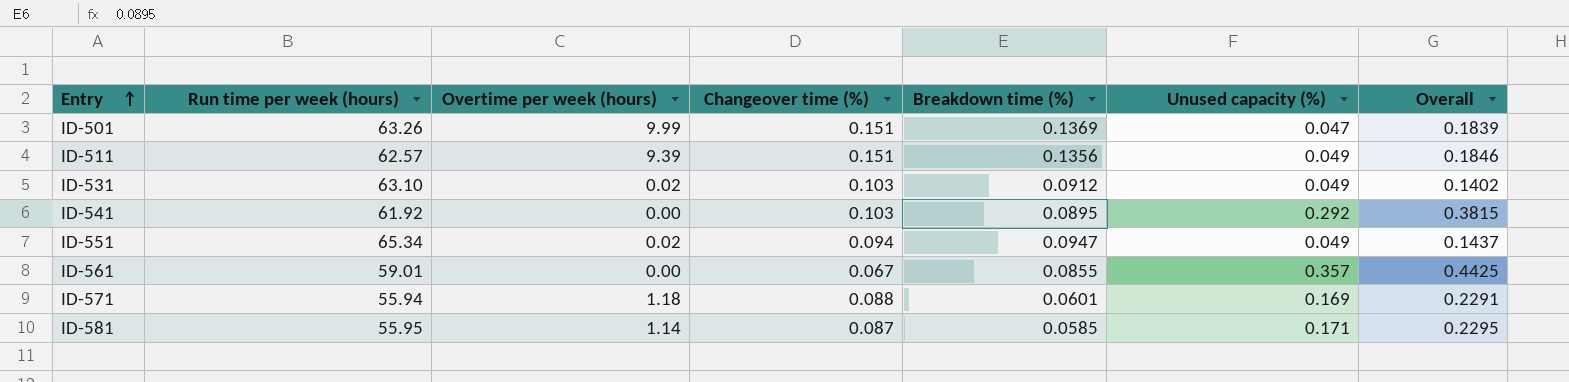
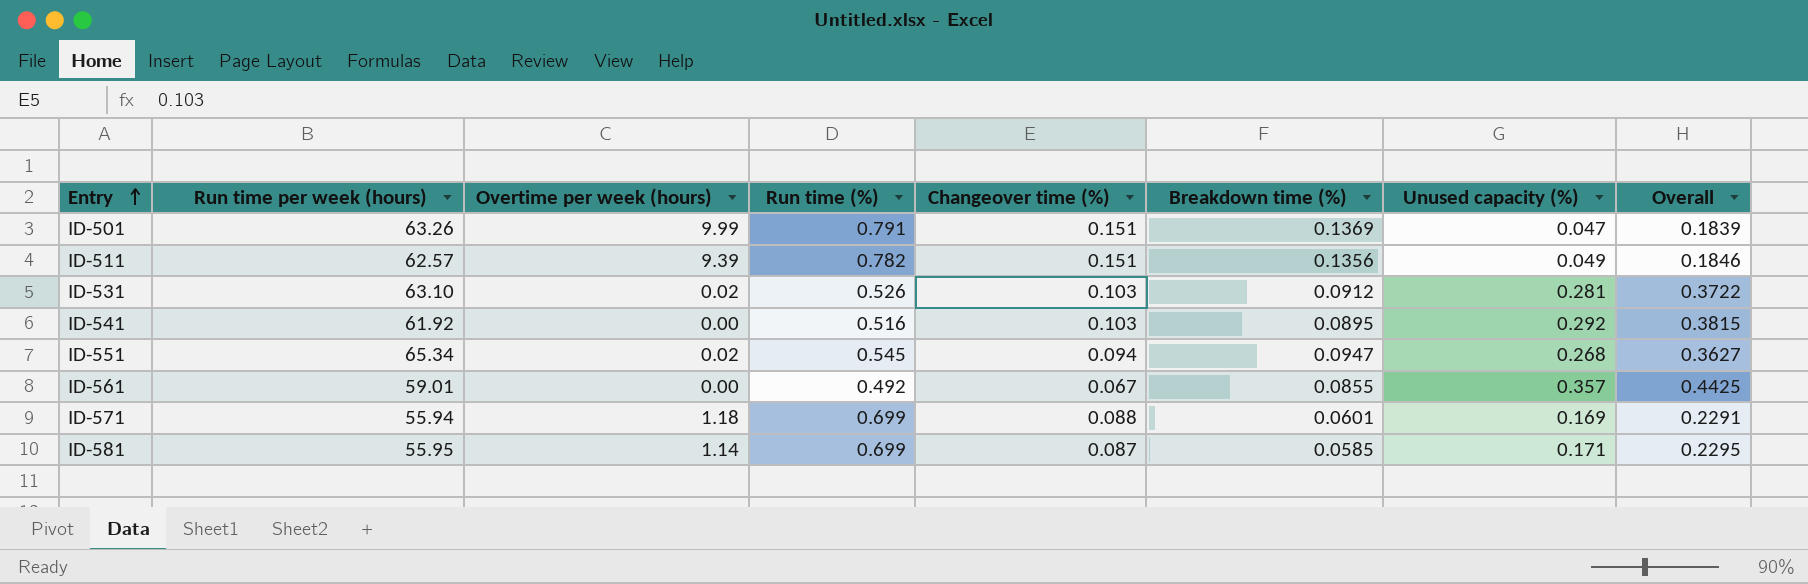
column Run time (%) | position: none -> 4
ID-531 | Unused capacity (%): 0.049 -> 0.281
ID-531 | Overall: 0.1402 -> 0.3722
ID-551 | Unused capacity (%): 0.049 -> 0.268
ID-551 | Overall: 0.1437 -> 0.3627

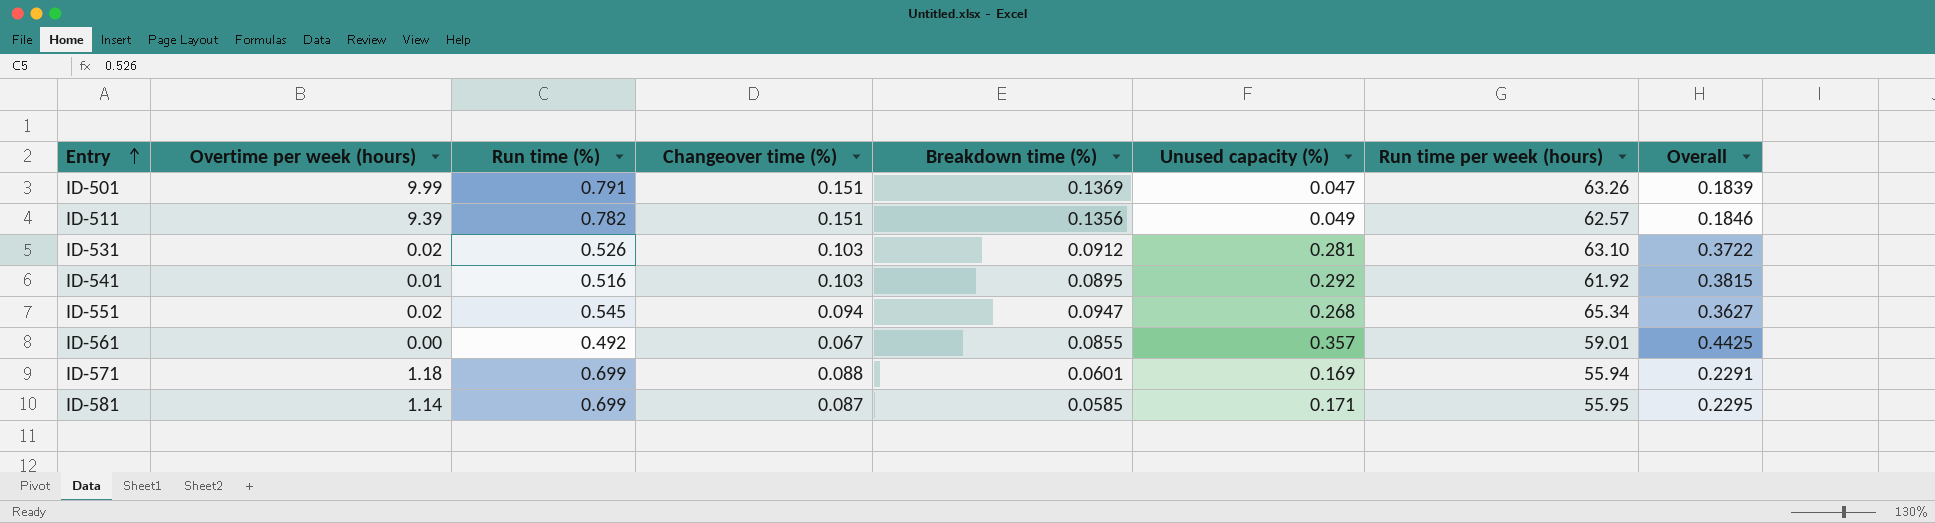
column Run time per week (hours) | position: 2 -> 7
ID-541 | Overtime per week (hours): 0.00 -> 0.01

